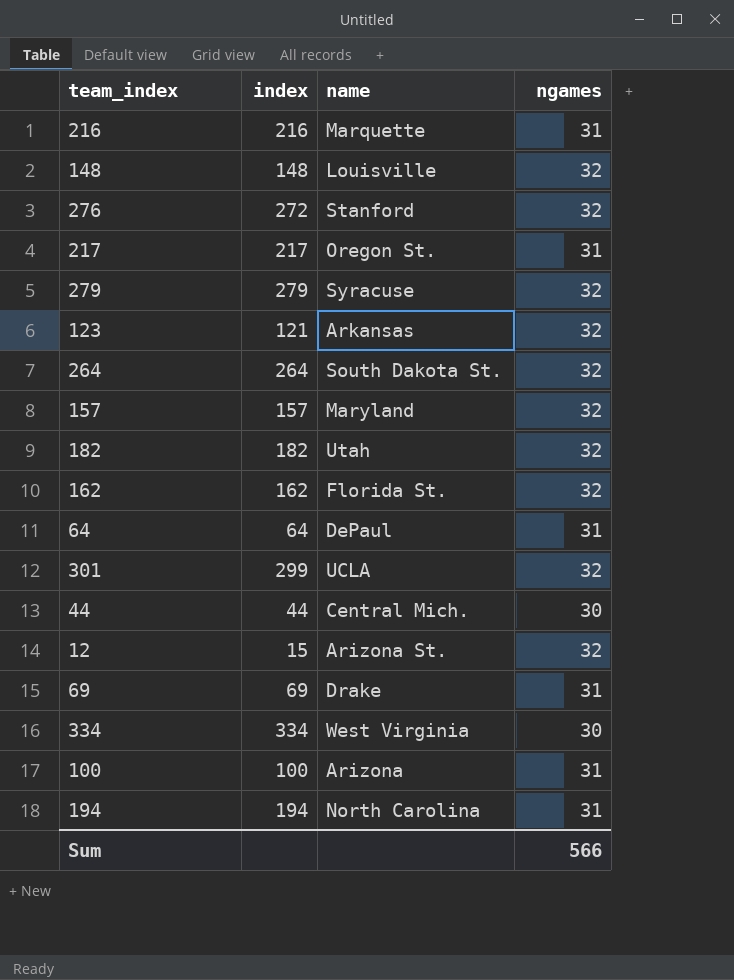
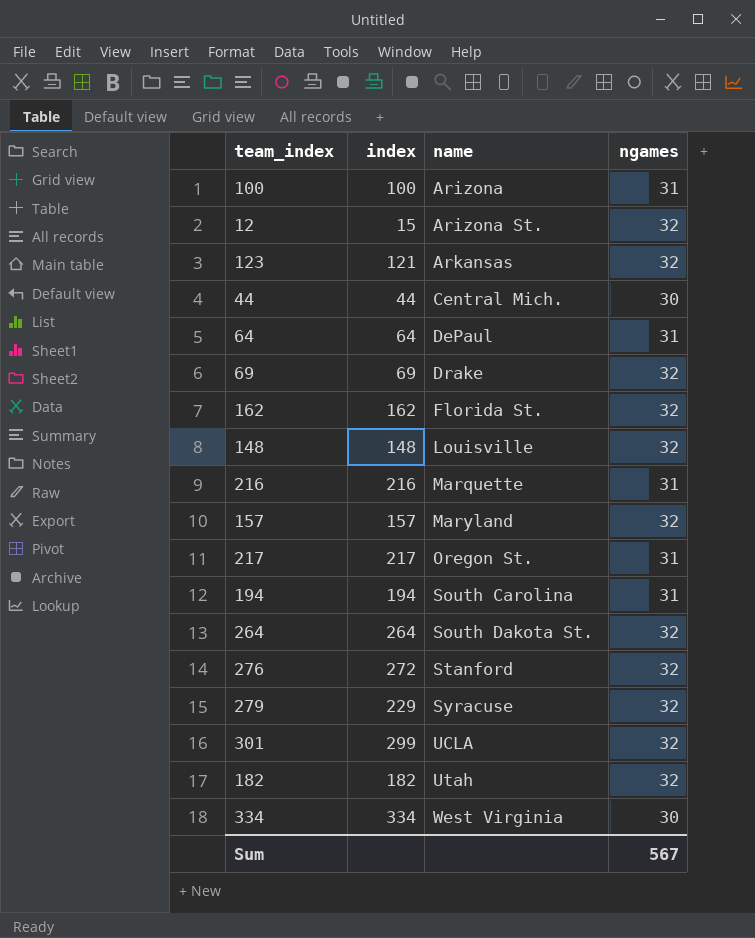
row order: none -> name ascending
69 | ngames: 31 -> 32
194 | name: North Carolina -> South Carolina
279 | index: 279 -> 229
Sum | ngames: 566 -> 567

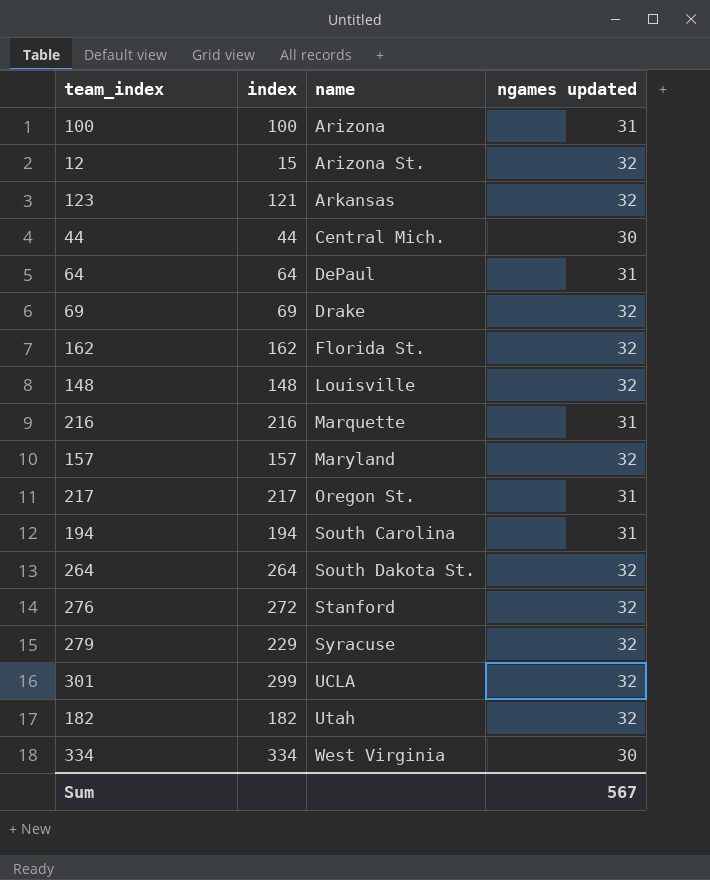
column name: ngames -> ngames updated

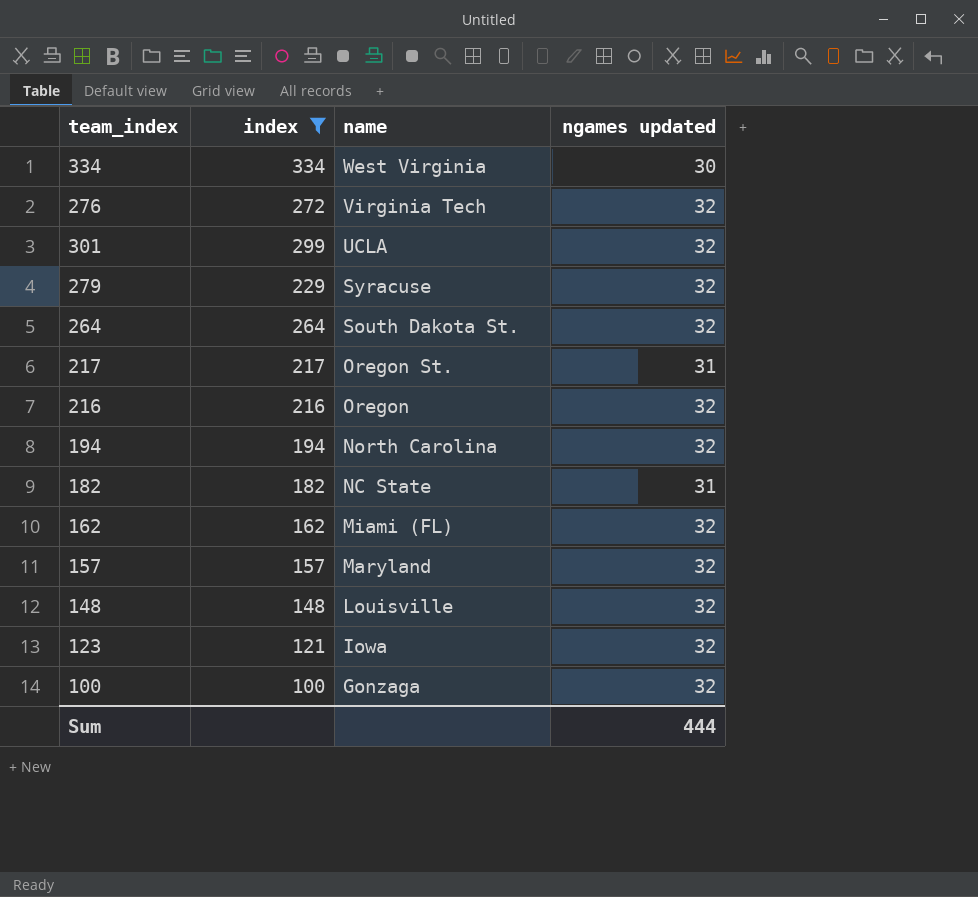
filter: none -> index >= 100
row order: name ascending -> name descending
276 | name: Stanford -> Virginia Tech
216 | name: Marquette -> Oregon
216 | ngames updated: 31 -> 32
194 | name: South Carolina -> North Carolina
194 | ngames updated: 31 -> 32
182 | name: Utah -> NC State
182 | ngames updated: 32 -> 31
162 | name: Florida St. -> Miami (FL)
123 | name: Arkansas -> Iowa
100 | name: Arizona -> Gonzaga
100 | ngames updated: 31 -> 32
Sum | ngames updated: 567 -> 444

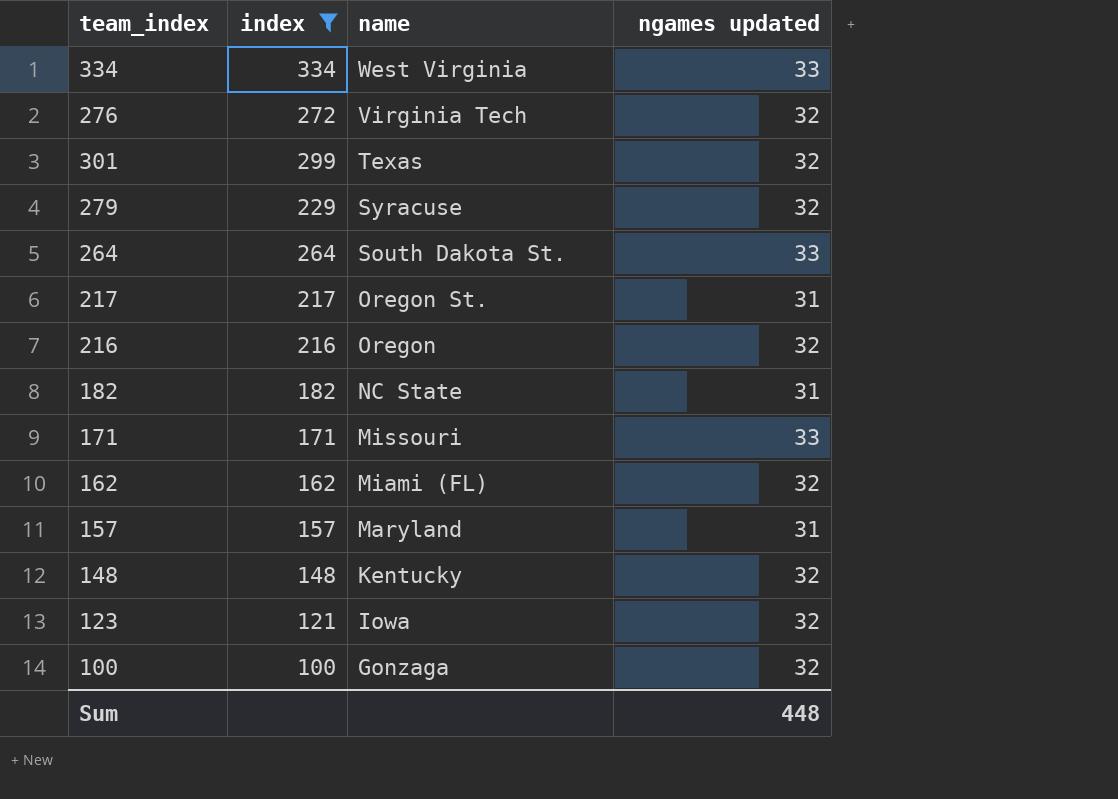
row 194: 194 | North Carolina | 32 -> none
334 | ngames updated: 30 -> 33
301 | name: UCLA -> Texas
264 | ngames updated: 32 -> 33
row 171: none -> 171 | Missouri | 33
157 | ngames updated: 32 -> 31
148 | name: Louisville -> Kentucky
Sum | ngames updated: 444 -> 448

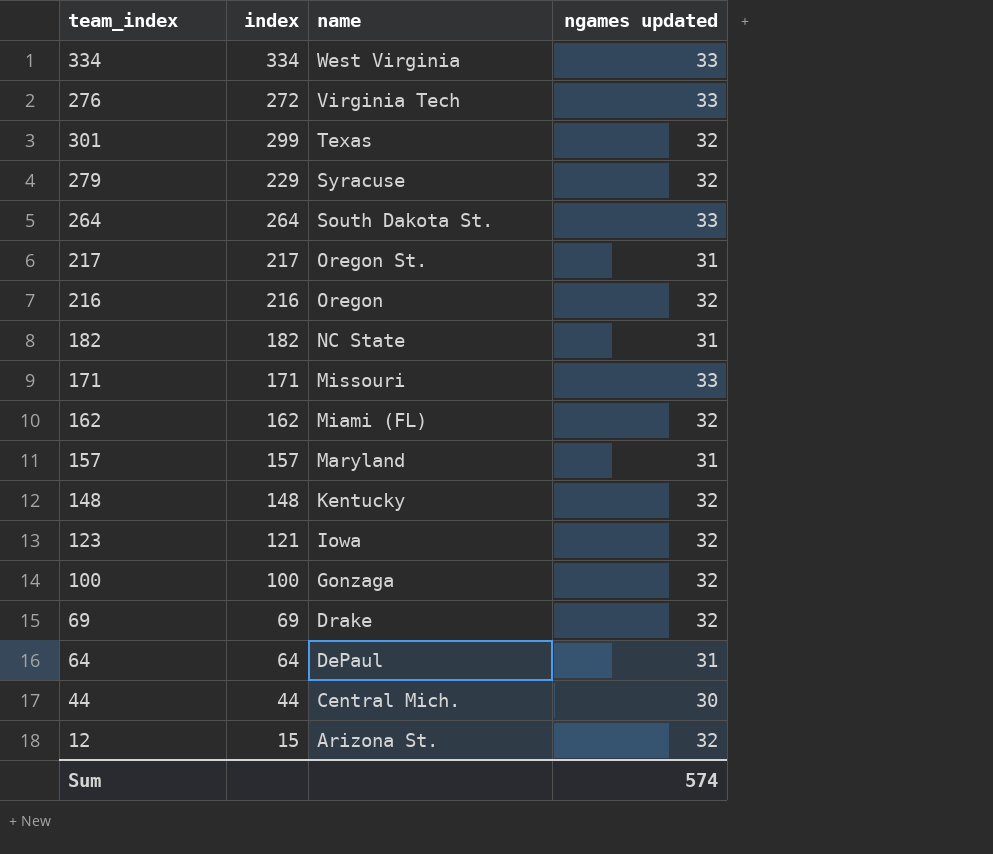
filter: index >= 100 -> none
276 | ngames updated: 32 -> 33
Sum | ngames updated: 448 -> 574

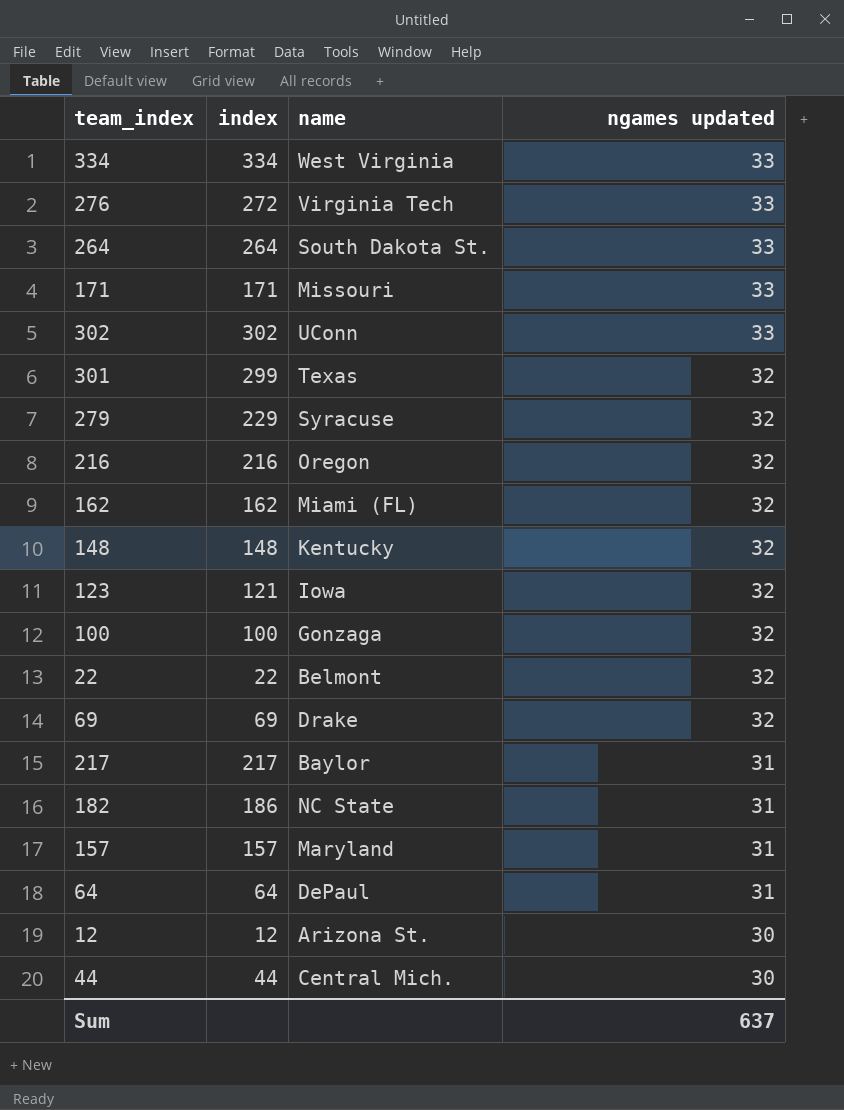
row order: name descending -> ngames updated descending
row 302: none -> 302 | UConn | 33
row 22: none -> 22 | Belmont | 32
217 | name: Oregon St. -> Baylor
182 | index: 182 -> 186
12 | index: 15 -> 12
12 | ngames updated: 32 -> 30
Sum | ngames updated: 574 -> 637

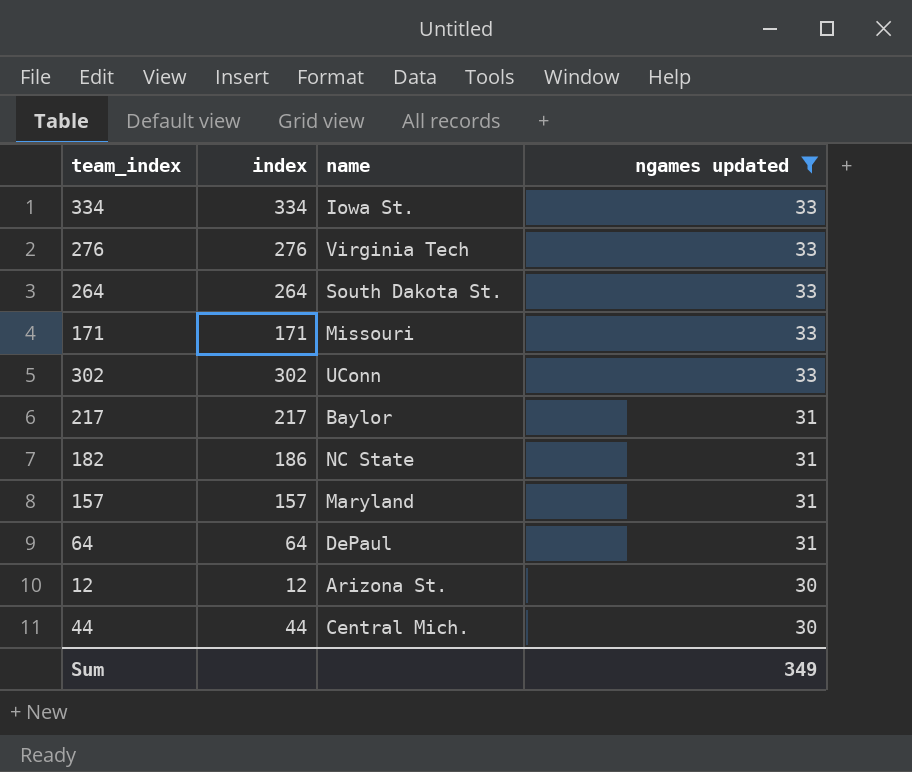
filter: none -> ngames updated != 32
334 | name: West Virginia -> Iowa St.
276 | index: 272 -> 276
Sum | ngames updated: 637 -> 349

